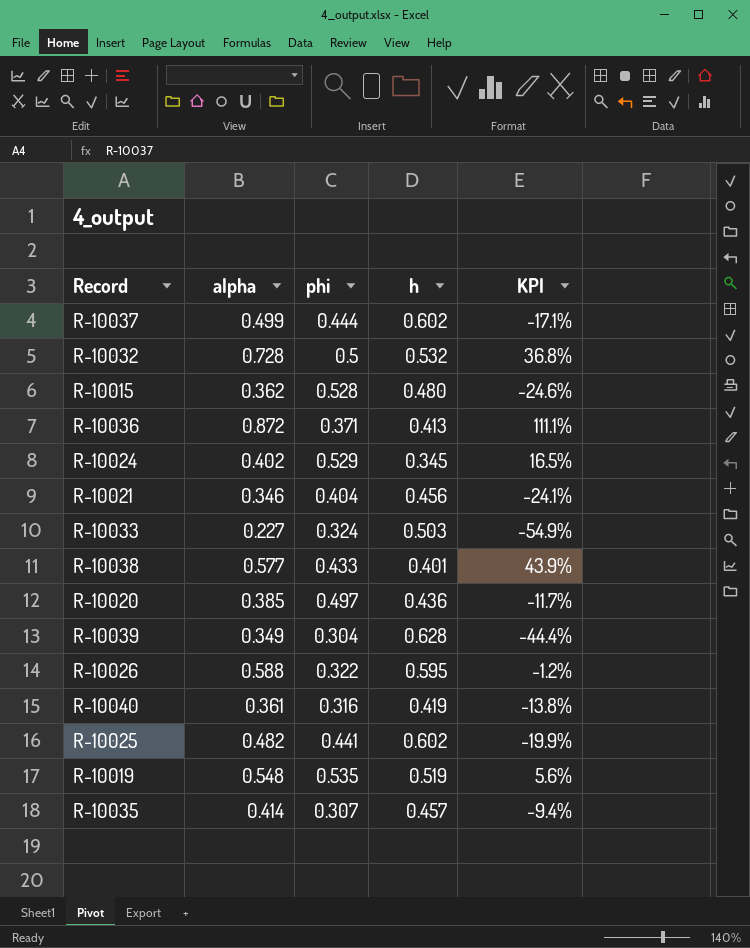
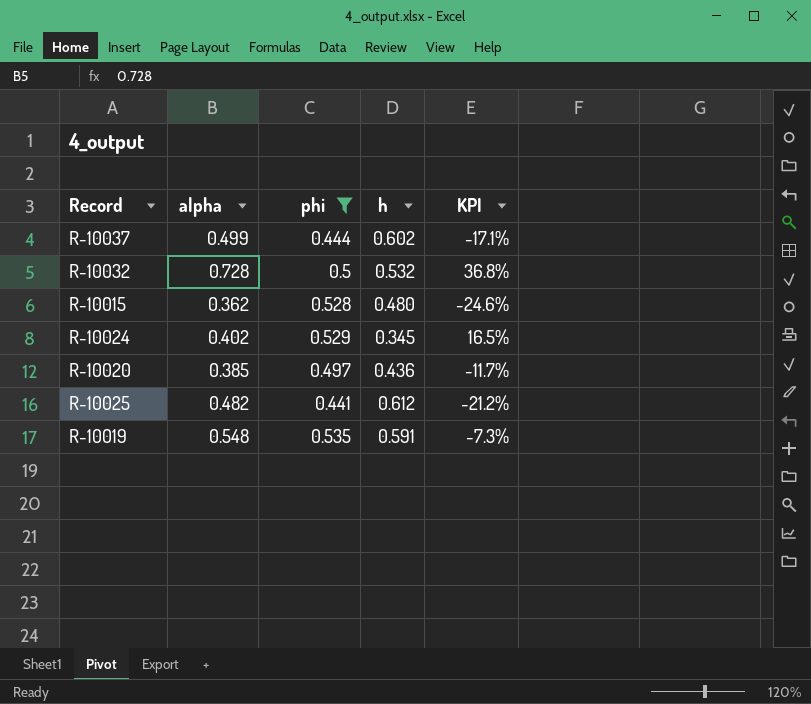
filter: none -> phi >= 0.441
R-10025 | h: 0.602 -> 0.612
R-10025 | KPI: -19.9% -> -21.2%
R-10019 | h: 0.519 -> 0.591
R-10019 | KPI: 5.6% -> -7.3%

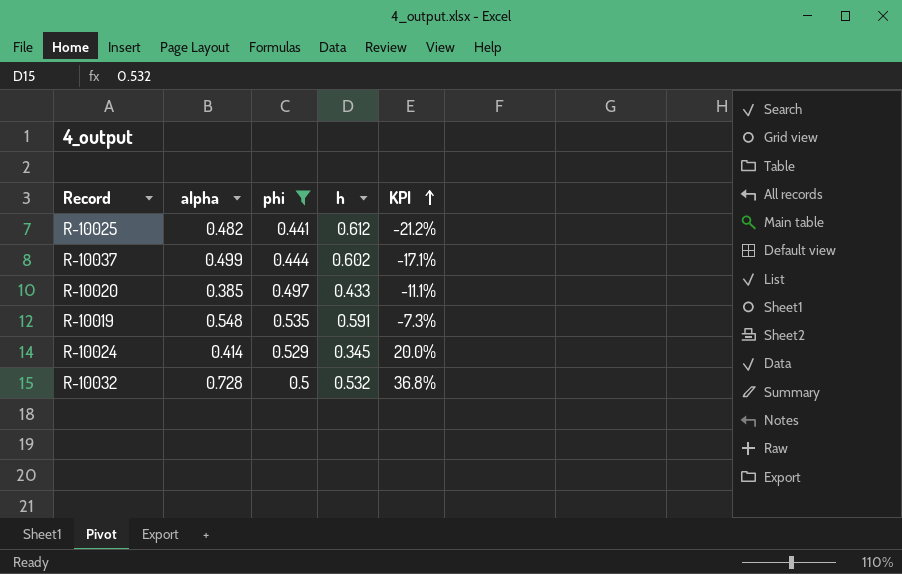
row order: none -> KPI ascending
row R-10015: 0.362 | 0.528 | 0.480 | -24.6% -> none
R-10020 | h: 0.436 -> 0.433
R-10020 | KPI: -11.7% -> -11.1%
R-10024 | alpha: 0.402 -> 0.414
R-10024 | KPI: 16.5% -> 20.0%

